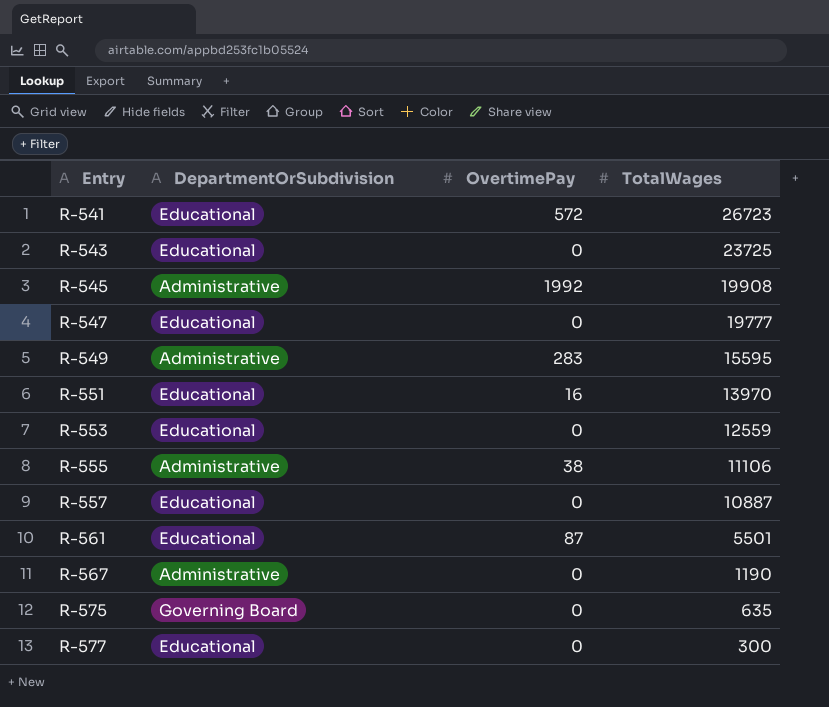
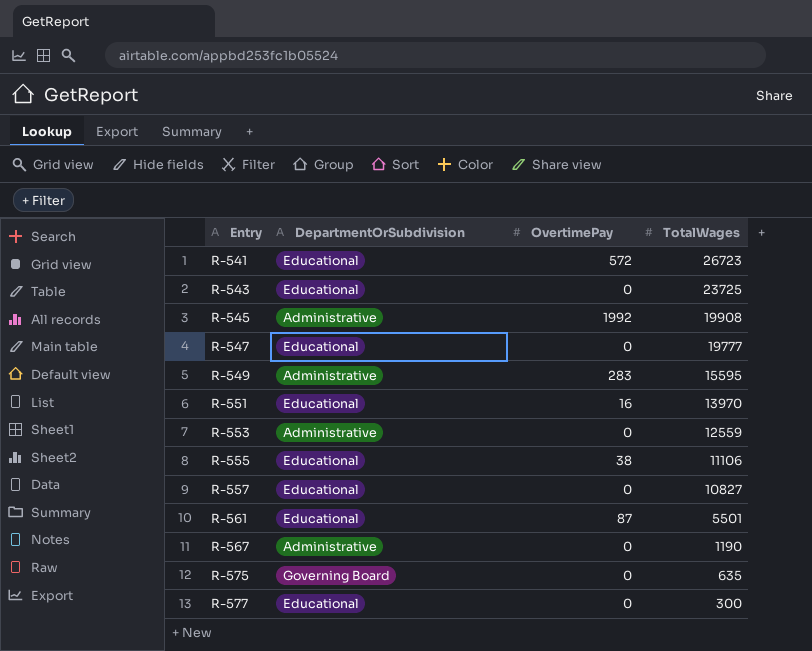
R-553 | DepartmentOrSubdivision: Educational -> Administrative
R-555 | DepartmentOrSubdivision: Administrative -> Educational
R-557 | TotalWages: 10887 -> 10827

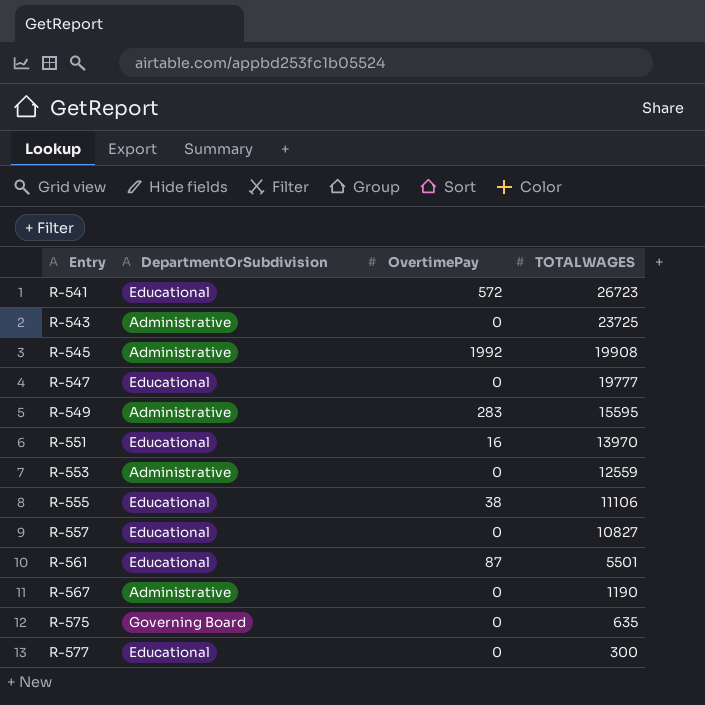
column name: TotalWages -> TOTALWAGES
R-543 | DepartmentOrSubdivision: Educational -> Administrative

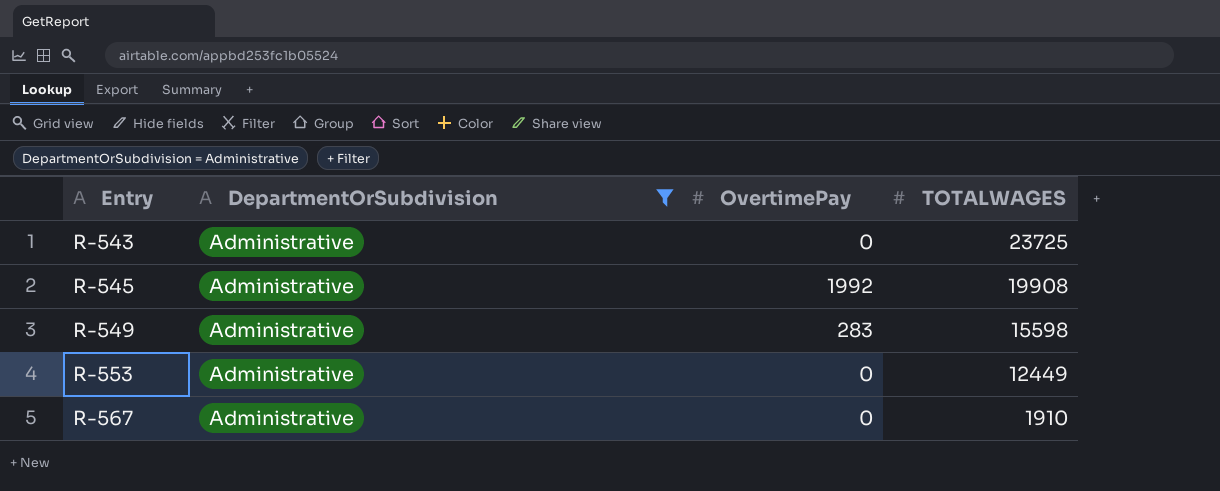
filter: none -> DepartmentOrSubdivision = Administrative
R-549 | TOTALWAGES: 15595 -> 15598
R-553 | TOTALWAGES: 12559 -> 12449
R-567 | TOTALWAGES: 1190 -> 1910

